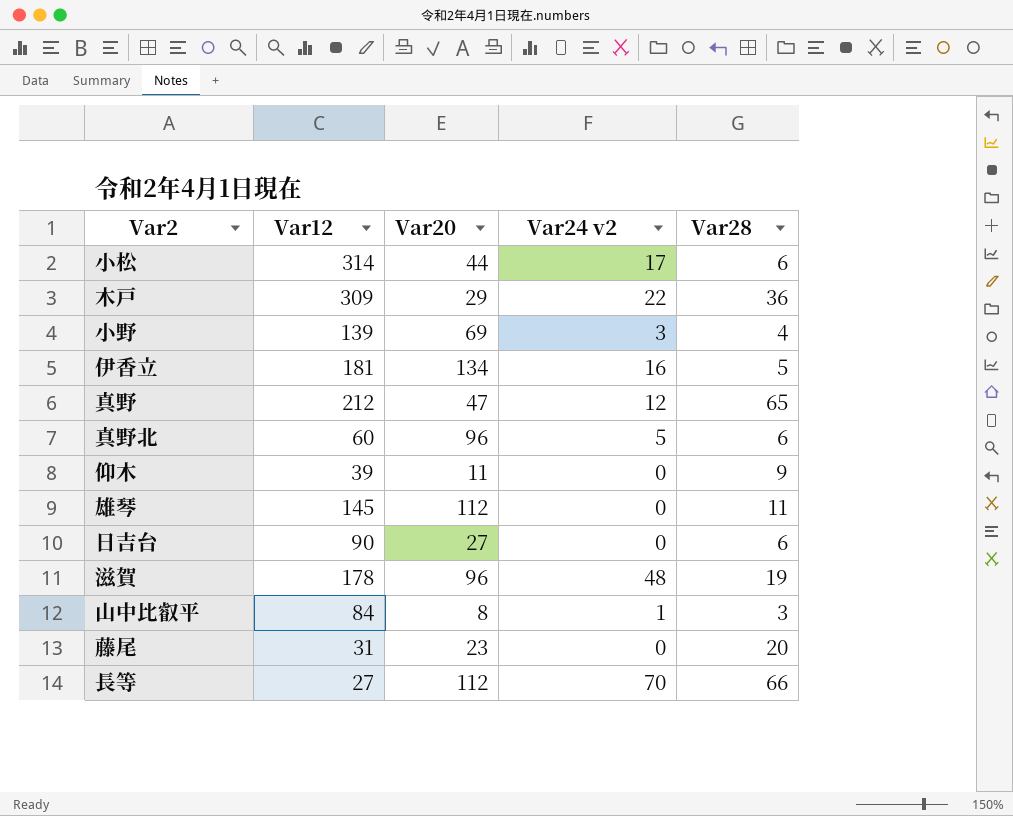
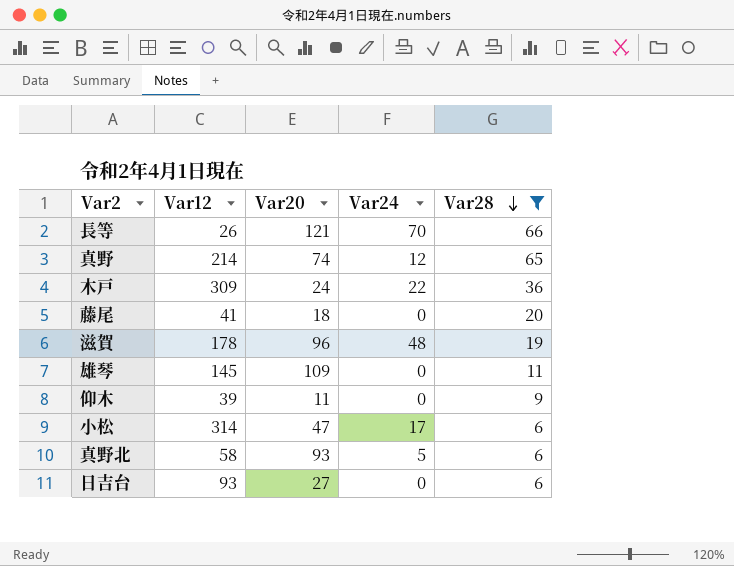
filter: none -> Var28 >= 6
row order: none -> Var28 descending
column name: Var24 v2 -> Var24
長等 | Var12: 27 -> 26
長等 | Var20: 112 -> 121
真野 | Var12: 212 -> 214
真野 | Var20: 47 -> 74
木戸 | Var20: 29 -> 24
藤尾 | Var12: 31 -> 41
藤尾 | Var20: 23 -> 18
雄琴 | Var20: 112 -> 109
小松 | Var20: 44 -> 47
真野北 | Var12: 60 -> 58
真野北 | Var20: 96 -> 93
日吉台 | Var12: 90 -> 93

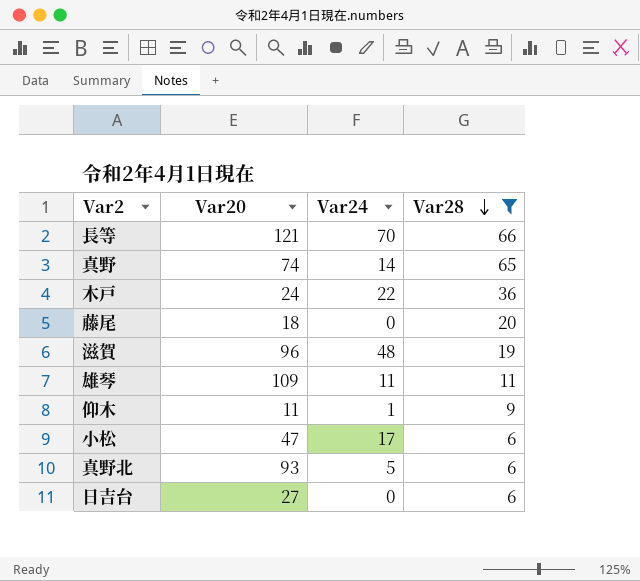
column Var12 | position: 2 -> none
真野 | Var24: 12 -> 14
雄琴 | Var24: 0 -> 11
仰木 | Var24: 0 -> 1

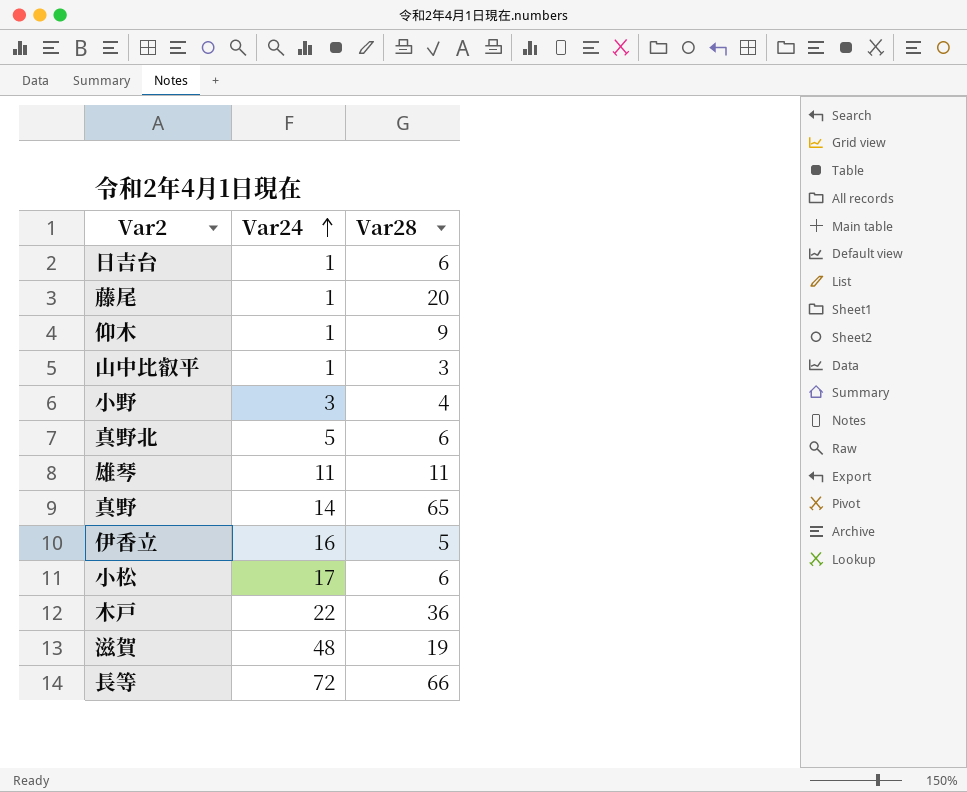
filter: Var28 >= 6 -> none
row order: Var28 descending -> Var24 ascending
column Var20 | position: 2 -> none
日吉台 | Var24: 0 -> 1
藤尾 | Var24: 0 -> 1
長等 | Var24: 70 -> 72

